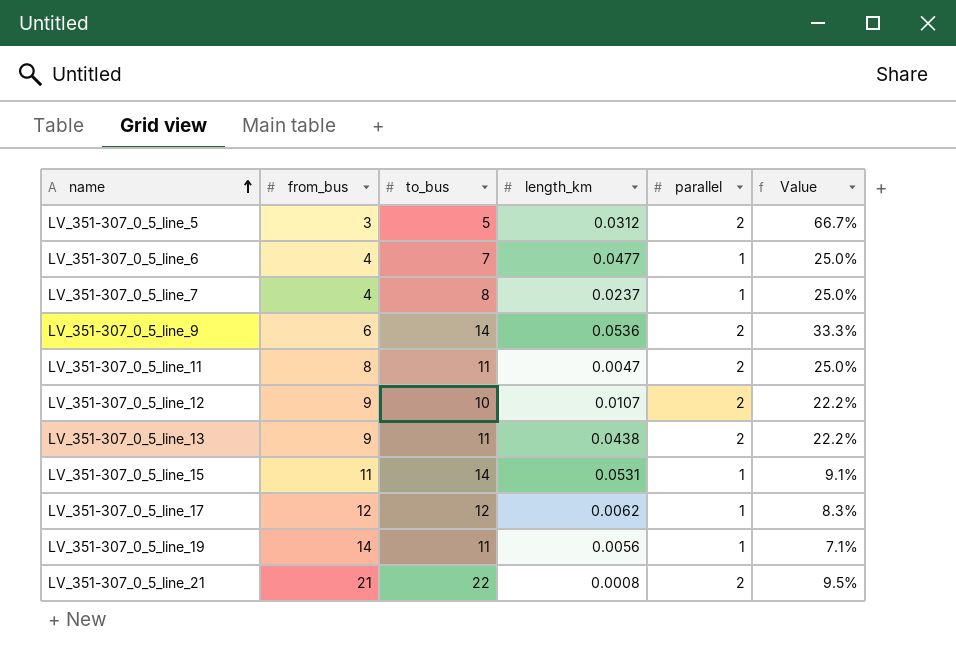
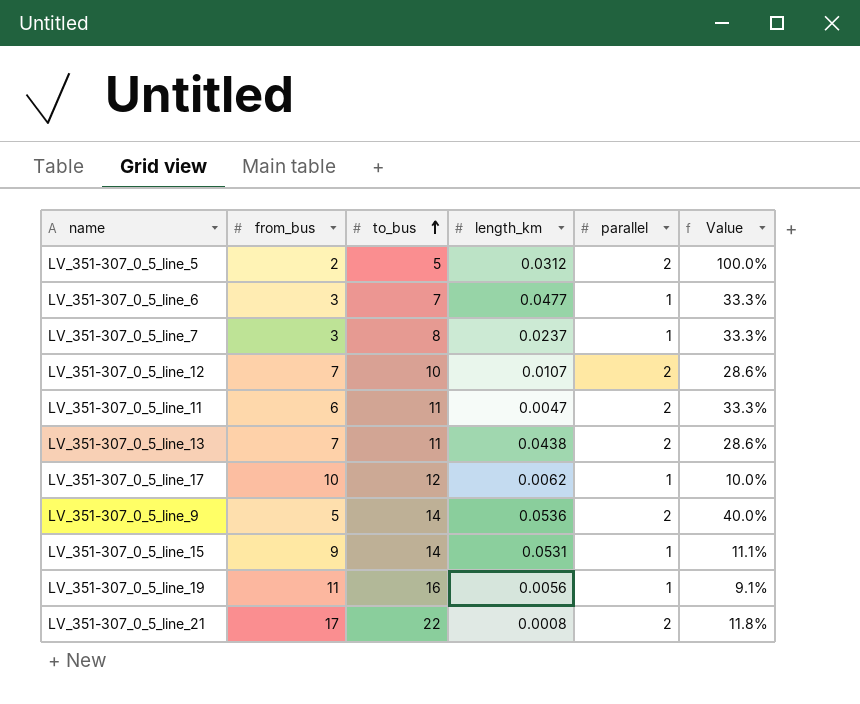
row order: name ascending -> to_bus ascending
LV_351-307_0_5_line_5 | from_bus: 3 -> 2
LV_351-307_0_5_line_5 | Value: 66.7% -> 100.0%
LV_351-307_0_5_line_6 | from_bus: 4 -> 3
LV_351-307_0_5_line_6 | Value: 25.0% -> 33.3%
LV_351-307_0_5_line_7 | from_bus: 4 -> 3
LV_351-307_0_5_line_7 | Value: 25.0% -> 33.3%
LV_351-307_0_5_line_12 | from_bus: 9 -> 7
LV_351-307_0_5_line_12 | Value: 22.2% -> 28.6%
LV_351-307_0_5_line_11 | from_bus: 8 -> 6
LV_351-307_0_5_line_11 | Value: 25.0% -> 33.3%
LV_351-307_0_5_line_13 | from_bus: 9 -> 7
LV_351-307_0_5_line_13 | Value: 22.2% -> 28.6%
LV_351-307_0_5_line_17 | from_bus: 12 -> 10
LV_351-307_0_5_line_17 | Value: 8.3% -> 10.0%
LV_351-307_0_5_line_9 | from_bus: 6 -> 5
LV_351-307_0_5_line_9 | Value: 33.3% -> 40.0%
LV_351-307_0_5_line_15 | from_bus: 11 -> 9
LV_351-307_0_5_line_15 | Value: 9.1% -> 11.1%
LV_351-307_0_5_line_19 | from_bus: 14 -> 11
LV_351-307_0_5_line_19 | to_bus: 11 -> 16
LV_351-307_0_5_line_19 | Value: 7.1% -> 9.1%
LV_351-307_0_5_line_21 | from_bus: 21 -> 17
LV_351-307_0_5_line_21 | Value: 9.5% -> 11.8%

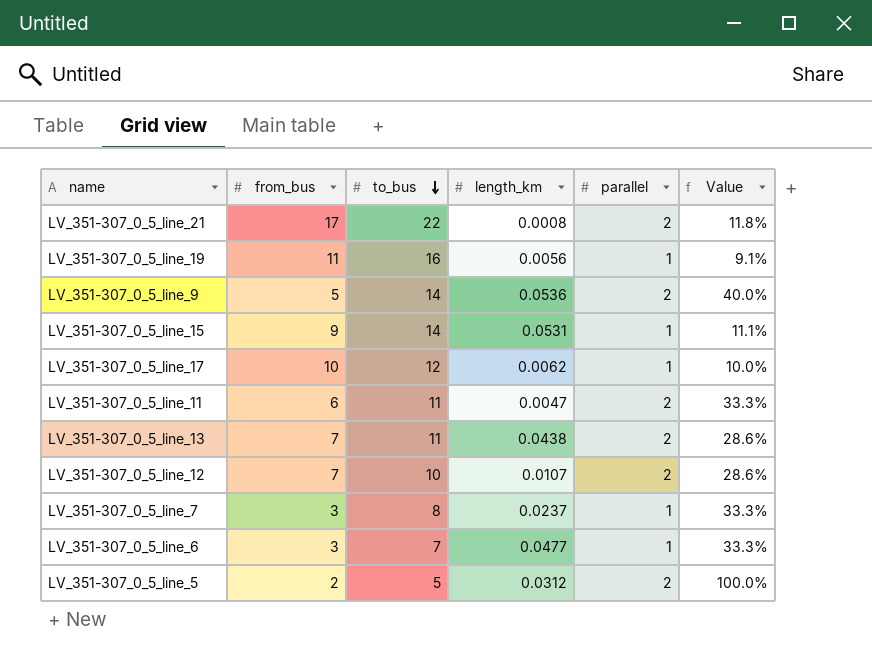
row order: to_bus ascending -> to_bus descending

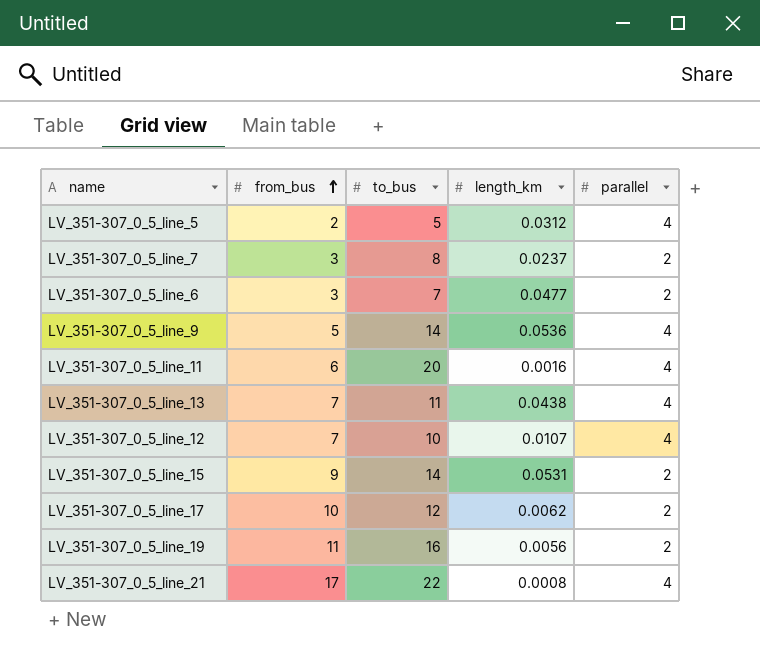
row order: to_bus descending -> from_bus ascending
column Value | formula: [parallel] / [from_bus] -> none
LV_351-307_0_5_line_5 | parallel: 2 -> 4
LV_351-307_0_5_line_7 | parallel: 1 -> 2
LV_351-307_0_5_line_6 | parallel: 1 -> 2
LV_351-307_0_5_line_9 | parallel: 2 -> 4
LV_351-307_0_5_line_11 | to_bus: 11 -> 20
LV_351-307_0_5_line_11 | length_km: 0.0047 -> 0.0016
LV_351-307_0_5_line_11 | parallel: 2 -> 4
LV_351-307_0_5_line_13 | parallel: 2 -> 4
LV_351-307_0_5_line_12 | parallel: 2 -> 4
LV_351-307_0_5_line_15 | parallel: 1 -> 2
LV_351-307_0_5_line_17 | parallel: 1 -> 2
LV_351-307_0_5_line_19 | parallel: 1 -> 2
LV_351-307_0_5_line_21 | parallel: 2 -> 4

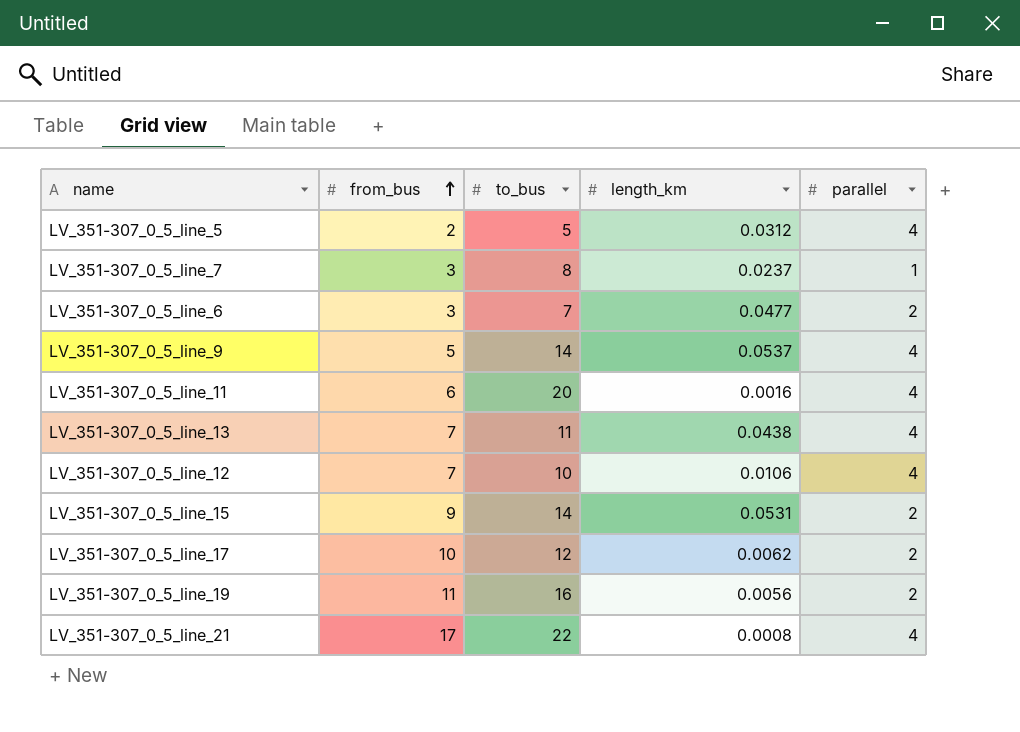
LV_351-307_0_5_line_7 | parallel: 2 -> 1
LV_351-307_0_5_line_9 | length_km: 0.0536 -> 0.0537
LV_351-307_0_5_line_12 | length_km: 0.0107 -> 0.0106

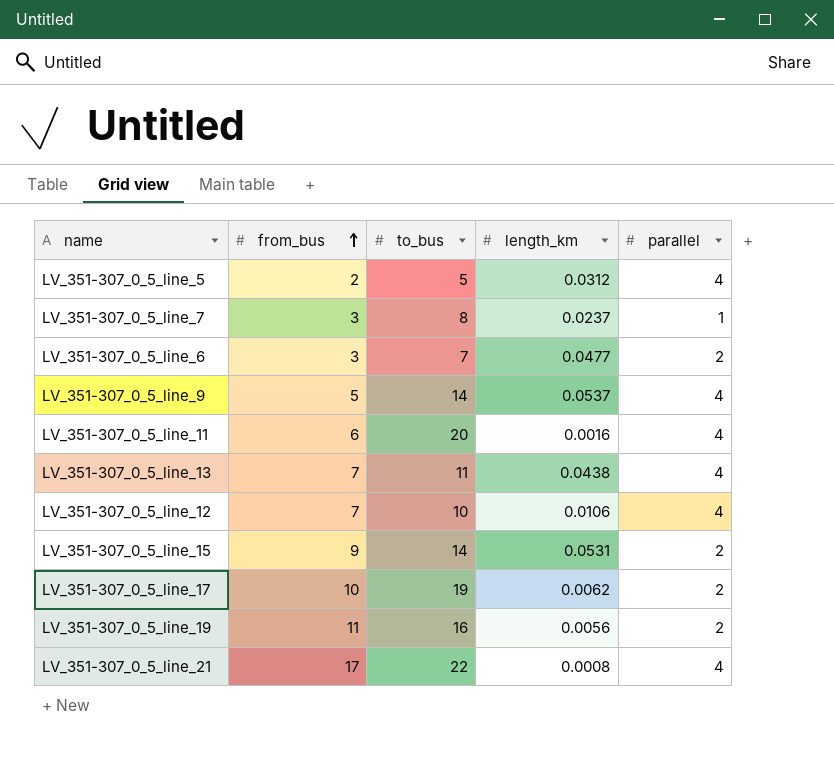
LV_351-307_0_5_line_17 | to_bus: 12 -> 19

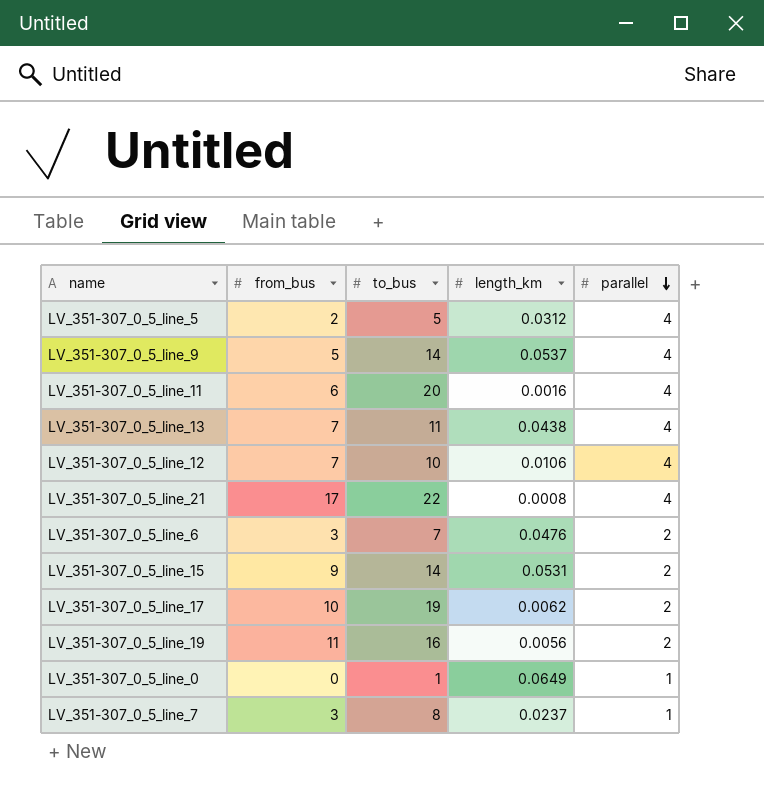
row order: from_bus ascending -> parallel descending
LV_351-307_0_5_line_6 | length_km: 0.0477 -> 0.0476
row LV_351-307_0_5_line_0: none -> 0 | 1 | 0.0649 | 1

